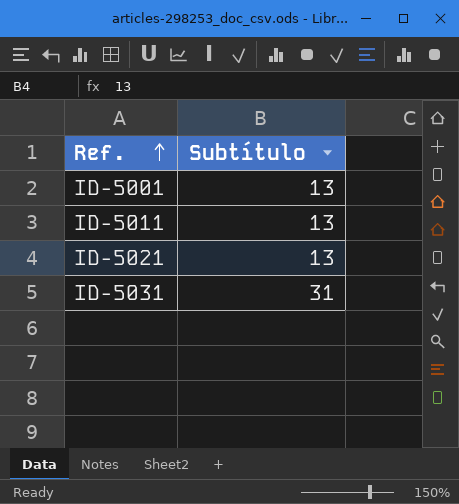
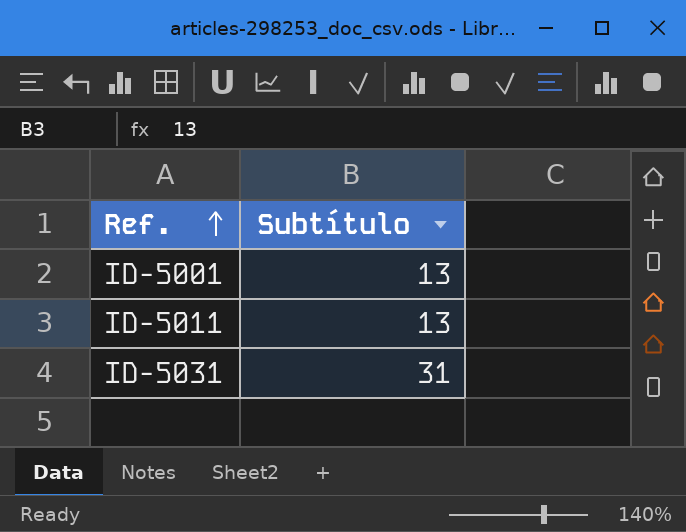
row ID-5021: 13 -> none

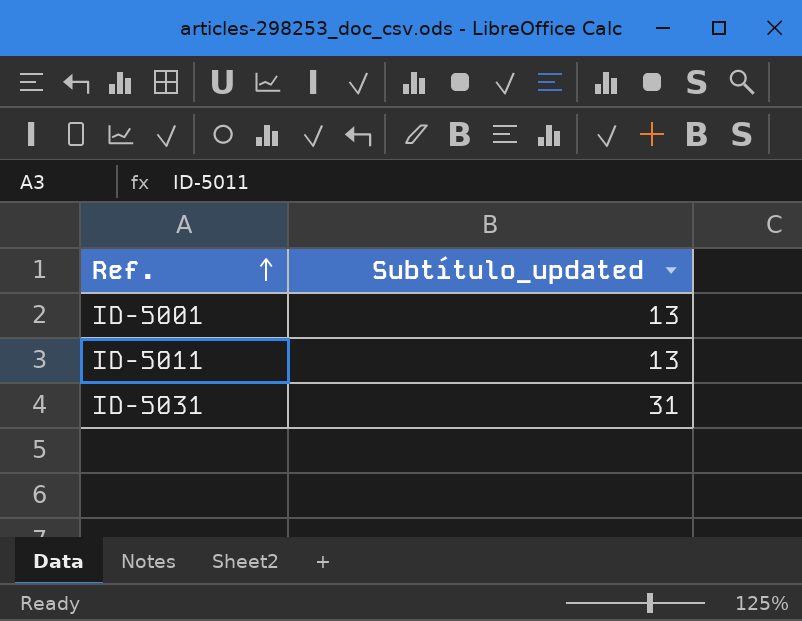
column name: Subtítulo -> Subtítulo_updated

